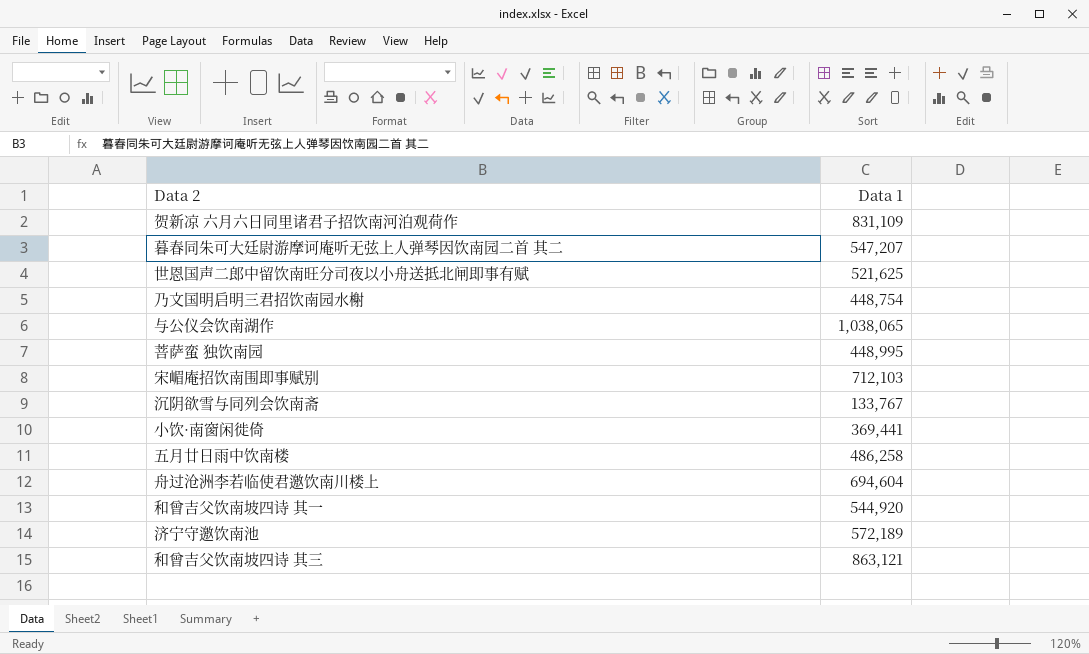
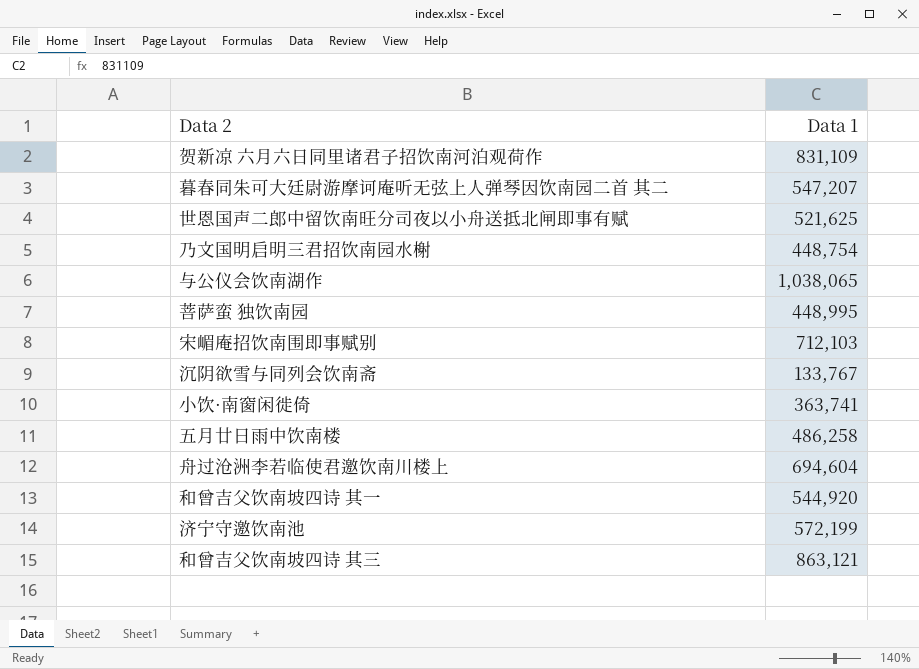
小饮·南窗闲徙倚 | Data 1: 369,441 -> 363,741
济宁守邀饮南池 | Data 1: 572,189 -> 572,199

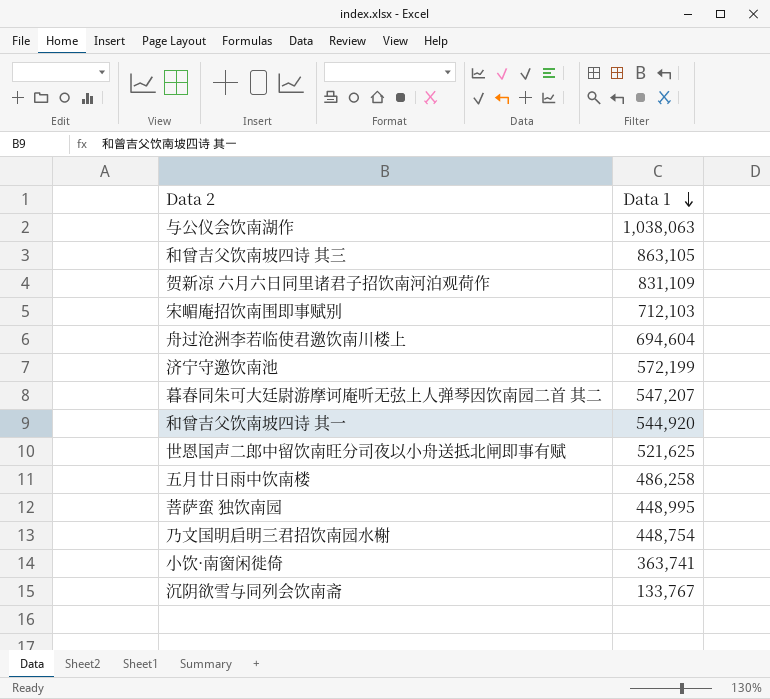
row order: none -> Data 1 descending
与公仪会饮南湖作 | Data 1: 1,038,065 -> 1,038,063
和曾吉父饮南坡四诗 其三 | Data 1: 863,121 -> 863,105

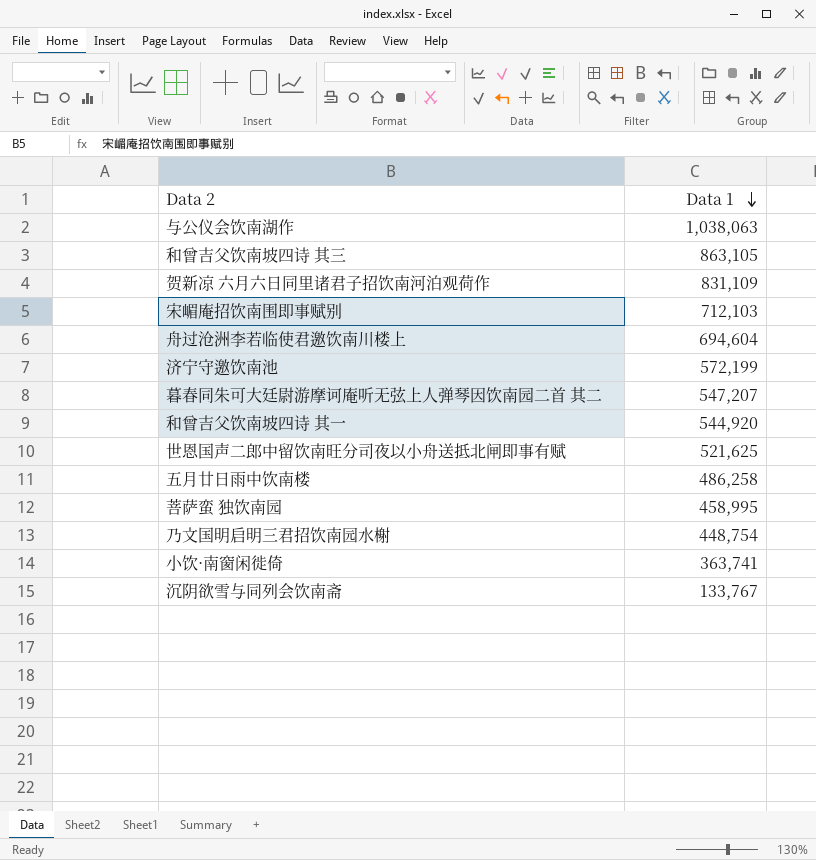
菩萨蛮 独饮南园 | Data 1: 448,995 -> 458,995

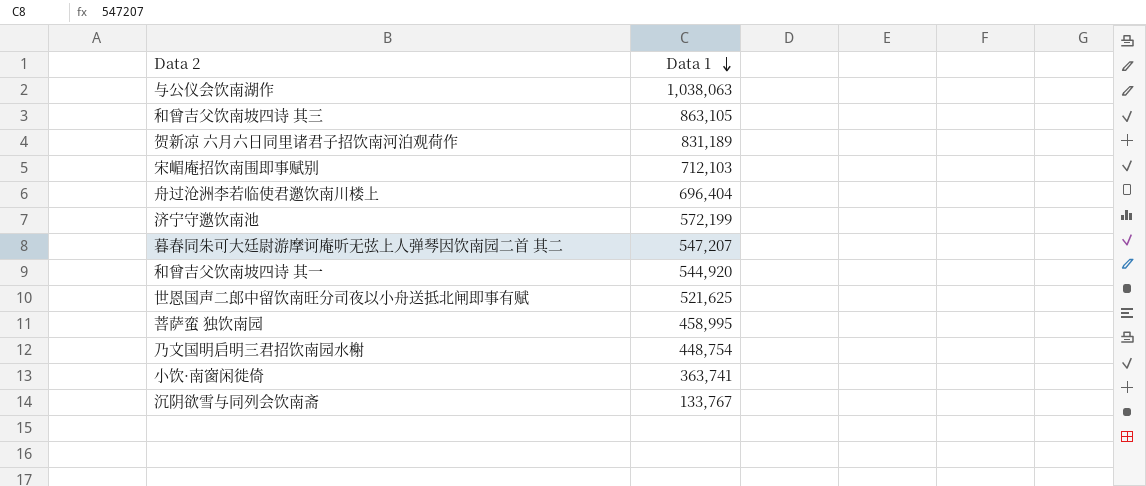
row 五月廿日雨中饮南楼: 486,258 -> none
贺新凉 六月六日同里诸君子招饮南河泊观荷作 | Data 1: 831,109 -> 831,189
舟过沧洲李若临使君邀饮南川楼上 | Data 1: 694,604 -> 696,404

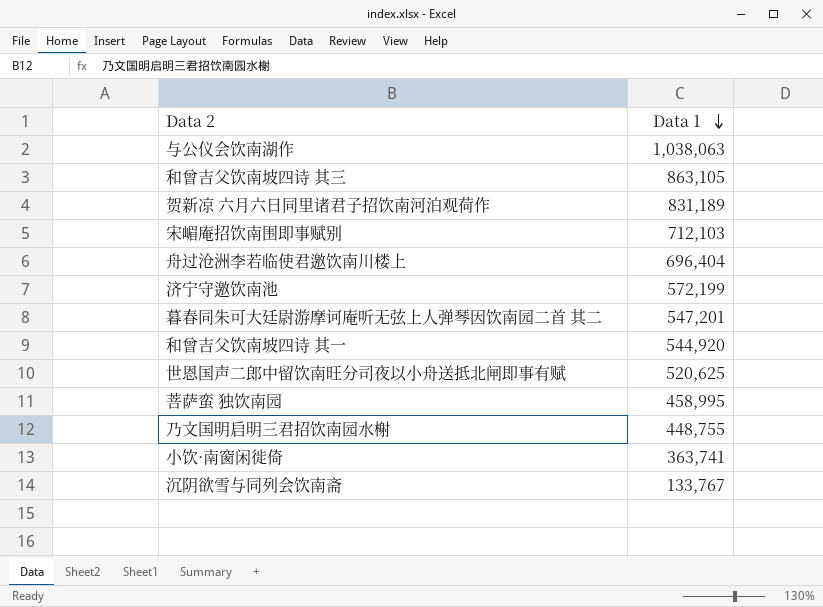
暮春同朱可大廷尉游摩诃庵听无弦上人弹琴因饮南园二首 其二 | Data 1: 547,207 -> 547,201
世恩国声二郎中留饮南旺分司夜以小舟送抵北闸即事有赋 | Data 1: 521,625 -> 520,625
乃文国明启明三君招饮南园水榭 | Data 1: 448,754 -> 448,755

